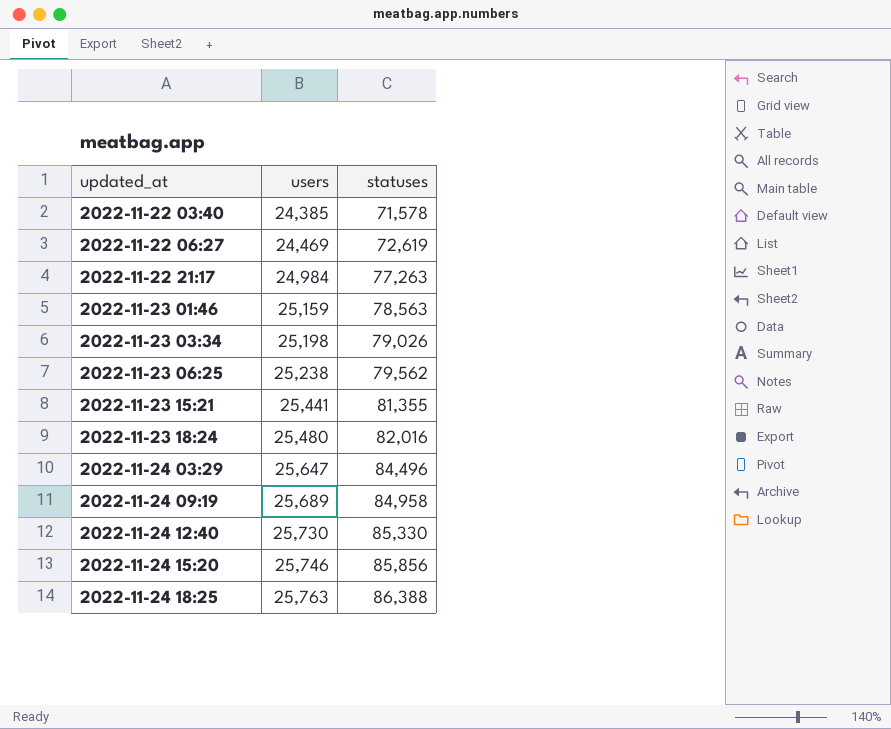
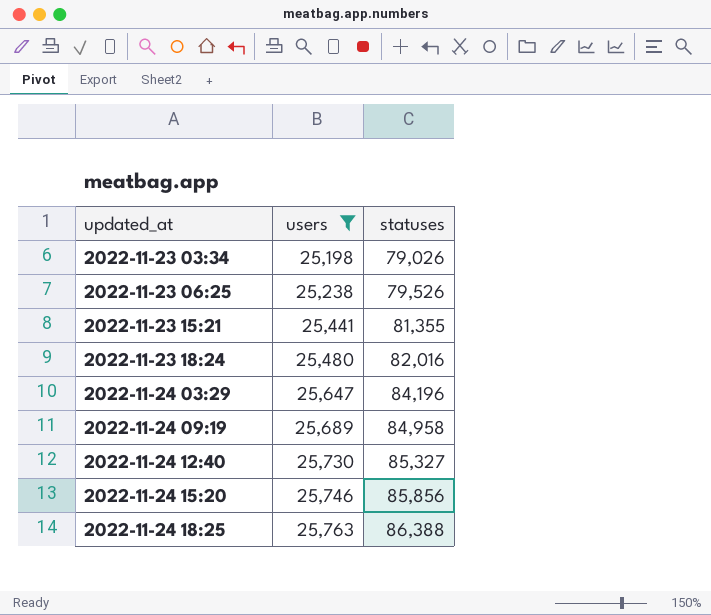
filter: none -> users >= 25,198
2022-11-23 06:25 | statuses: 79,562 -> 79,526
2022-11-24 03:29 | statuses: 84,496 -> 84,196
2022-11-24 12:40 | statuses: 85,330 -> 85,327

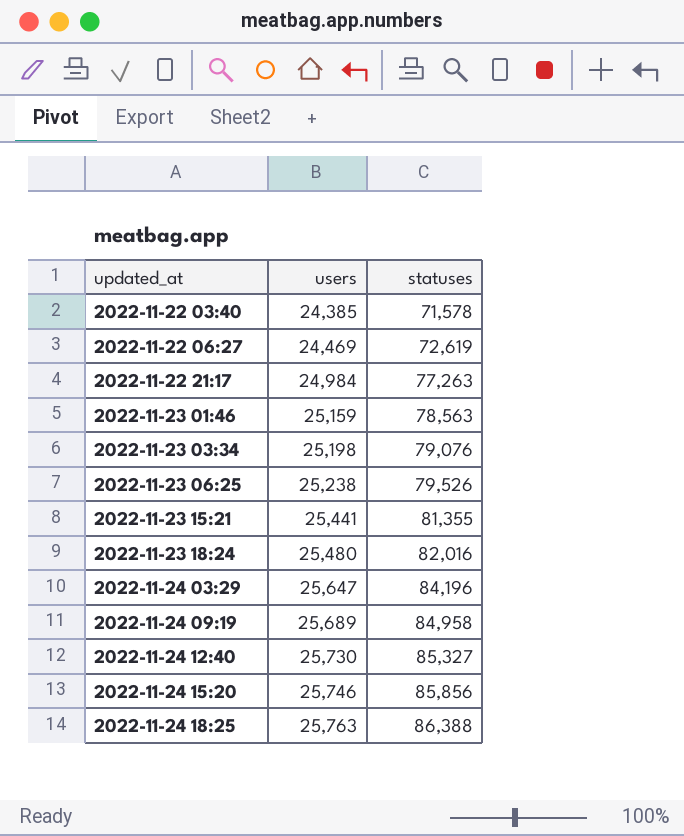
filter: users >= 25,198 -> none
2022-11-23 03:34 | statuses: 79,026 -> 79,076

